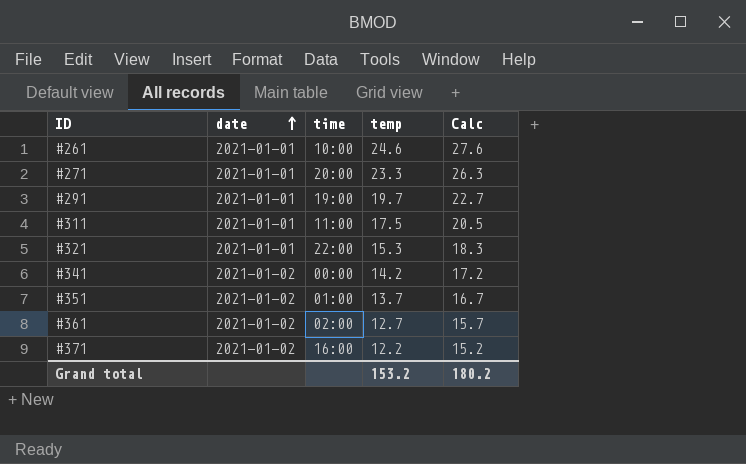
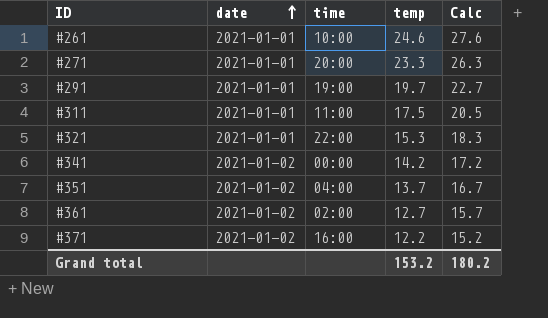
#351 | time: 01:00 -> 04:00

